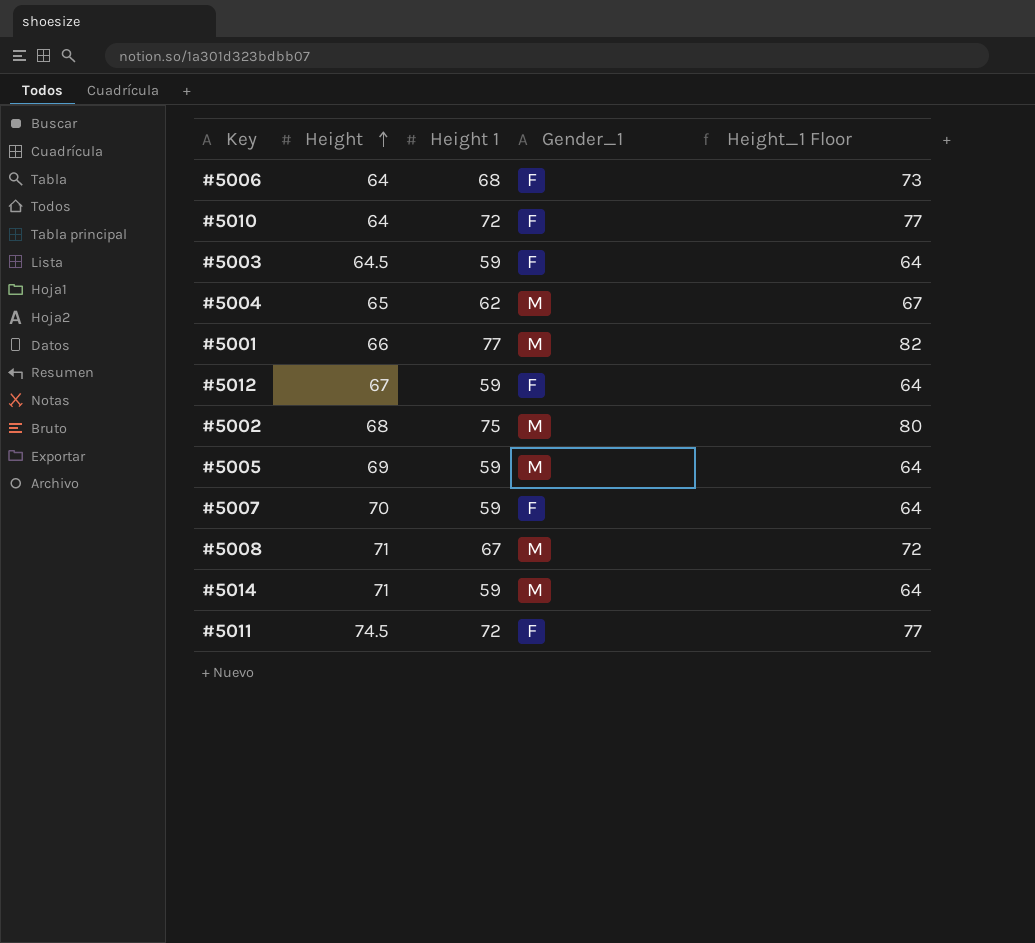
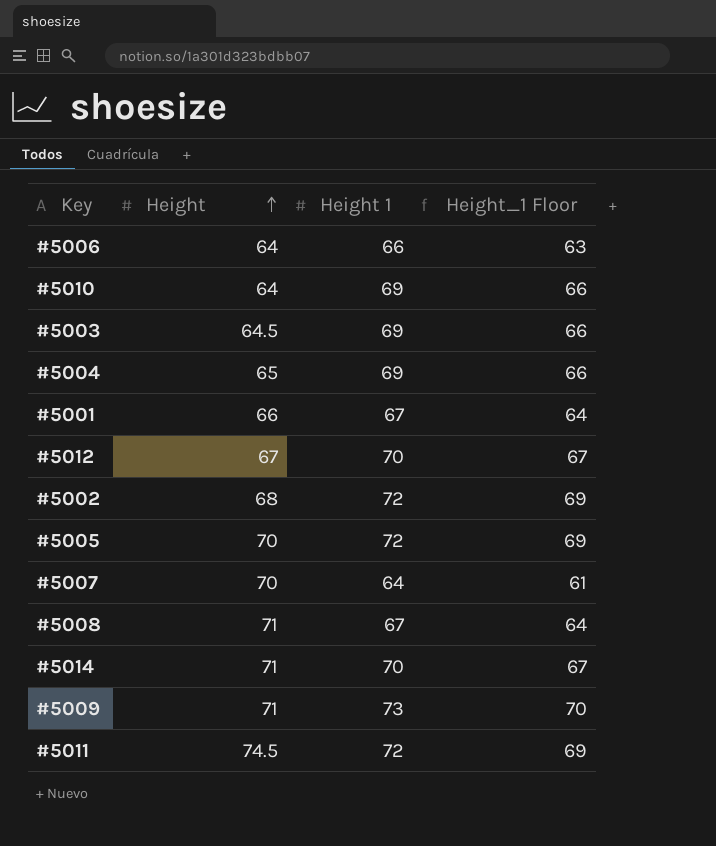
column Gender_1 | position: 4 -> none
column Height_1 Floor | formula: [Height 1] + 5 -> [Height 1] - 3
#5006 | Height 1: 68 -> 66
#5010 | Height 1: 72 -> 69
#5003 | Height 1: 59 -> 69
#5004 | Height 1: 62 -> 69
#5001 | Height 1: 77 -> 67
#5012 | Height 1: 59 -> 70
#5002 | Height 1: 75 -> 72
#5005 | Height: 69 -> 70
#5005 | Height 1: 59 -> 72
#5007 | Height 1: 59 -> 64
#5014 | Height 1: 59 -> 70
row #5009: none -> 71 | 73 | 70

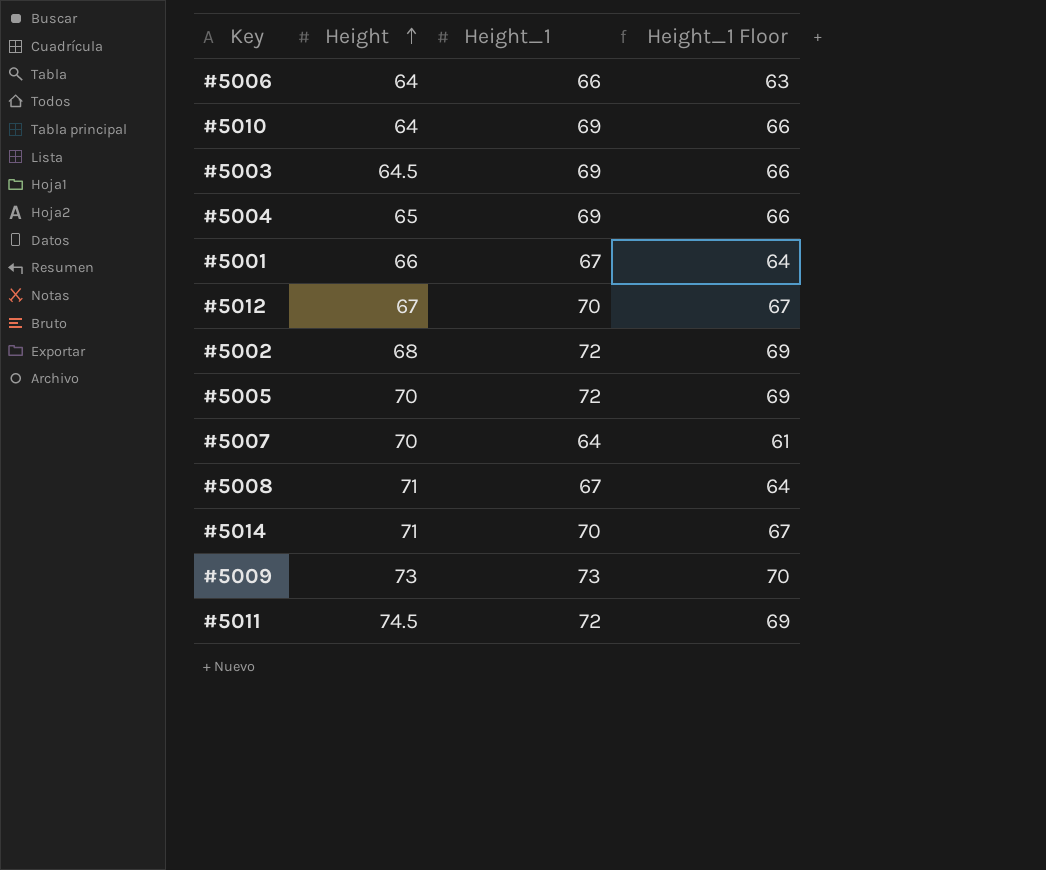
column name: Height 1 -> Height_1
#5009 | Height: 71 -> 73

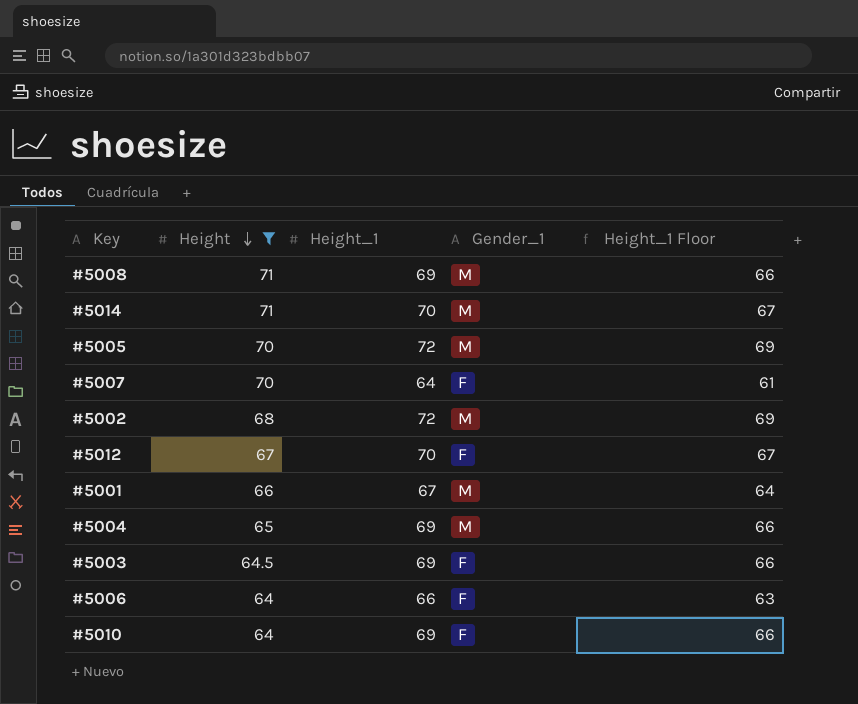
filter: none -> Height <= 71
row order: Height ascending -> Height descending
column Gender_1 | position: none -> 4
#5008 | Height_1: 67 -> 69
#5008 | Height_1 Floor: 64 -> 66

